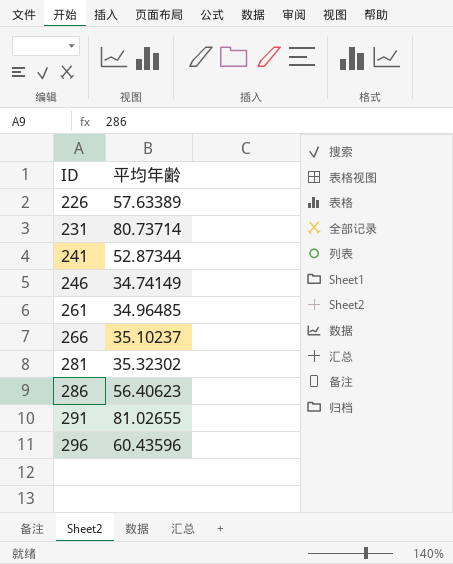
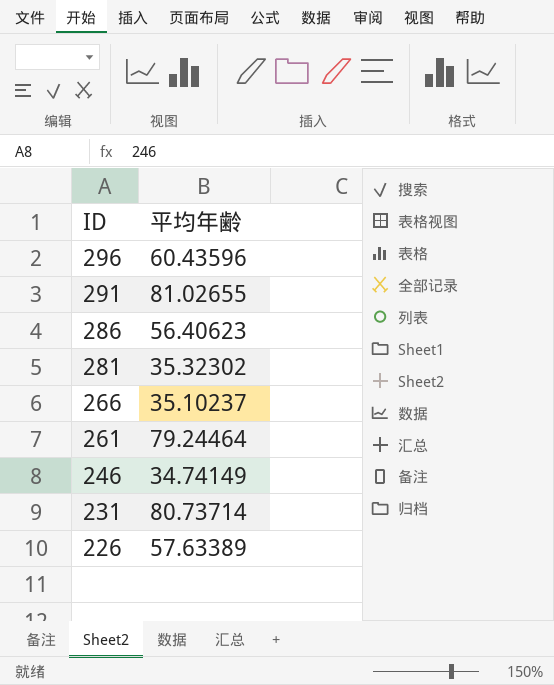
row order: ID ascending -> ID descending
row 241: 52.87344 -> none
261 | 平均年齢: 34.96485 -> 79.24464

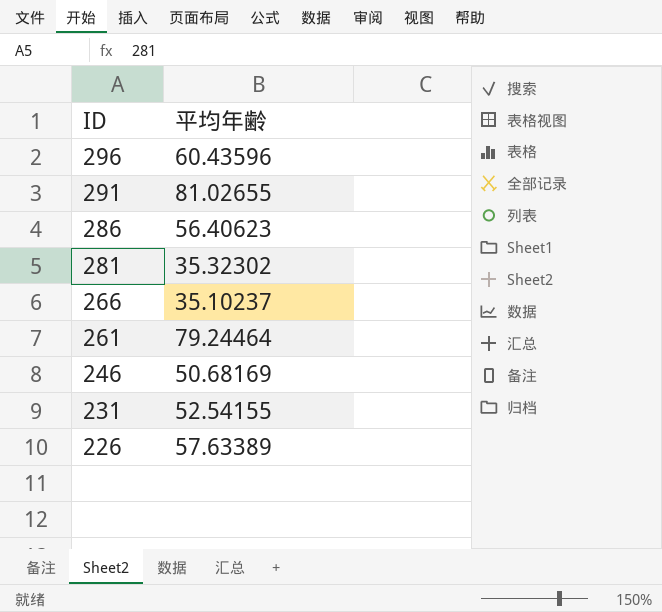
246 | 平均年齢: 34.74149 -> 50.68169
231 | 平均年齢: 80.73714 -> 52.54155

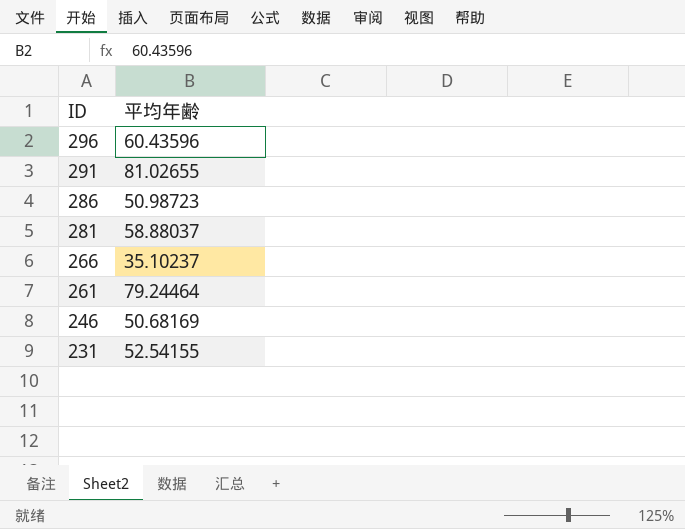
row 226: 57.63389 -> none
286 | 平均年齢: 56.40623 -> 50.98723
281 | 平均年齢: 35.32302 -> 58.88037

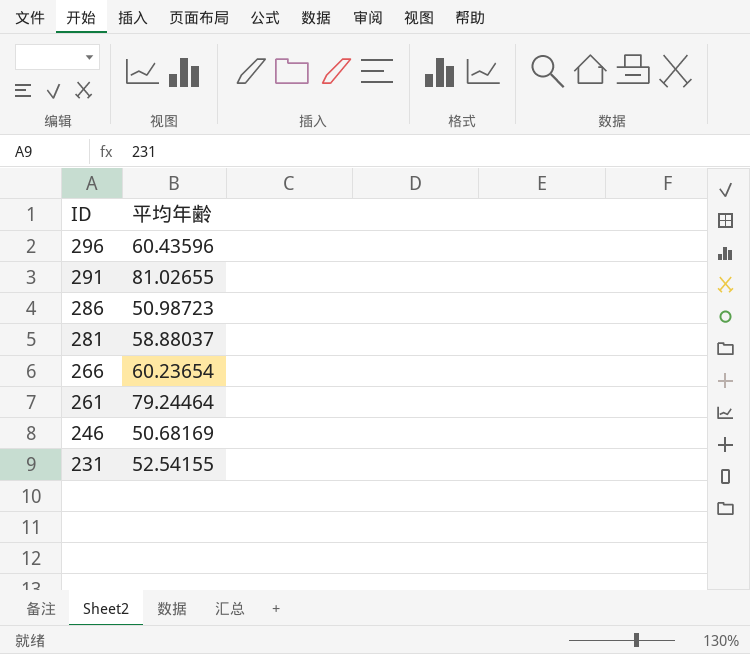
266 | 平均年齢: 35.10237 -> 60.23654

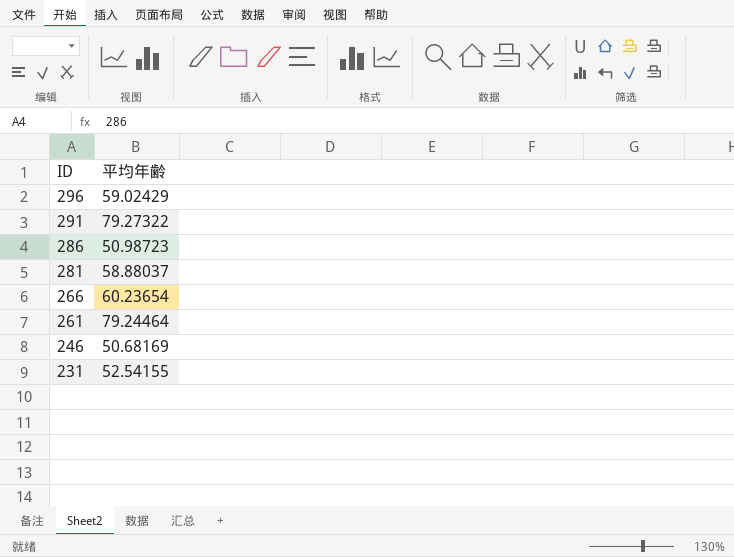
296 | 平均年齢: 60.43596 -> 59.02429
291 | 平均年齢: 81.02655 -> 79.27322

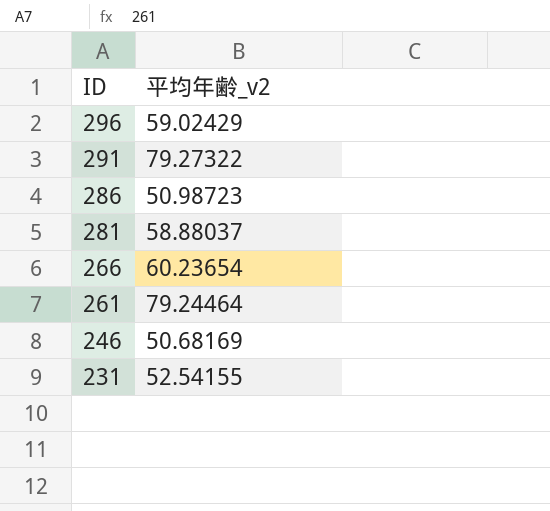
column name: 平均年齢 -> 平均年齢_v2

